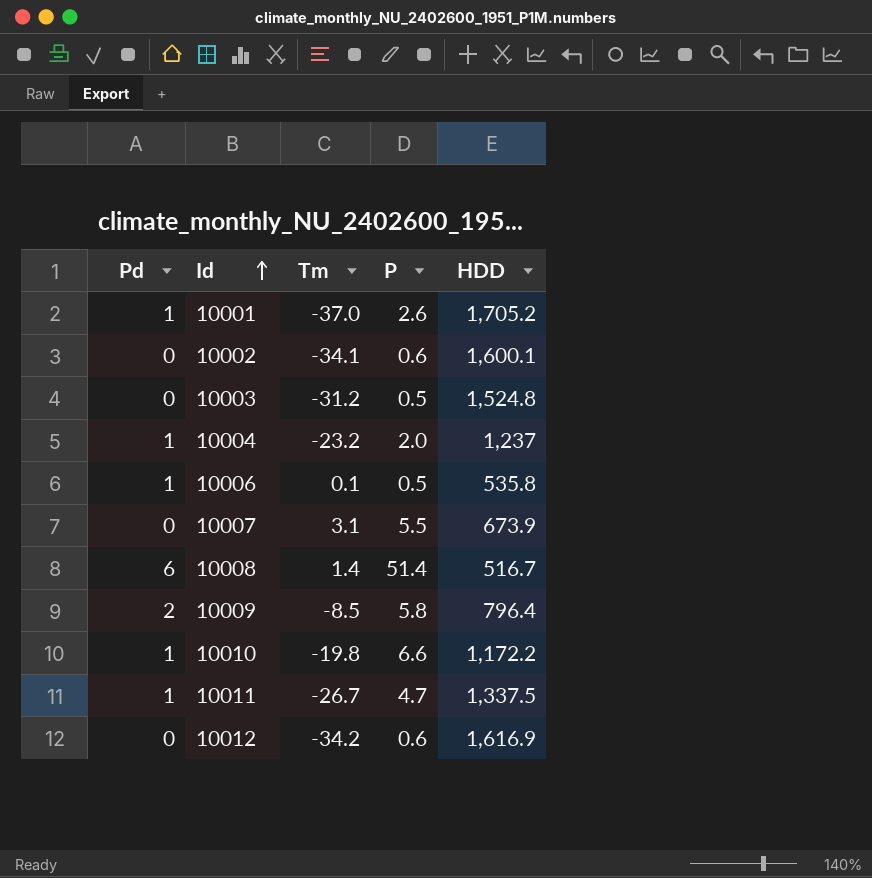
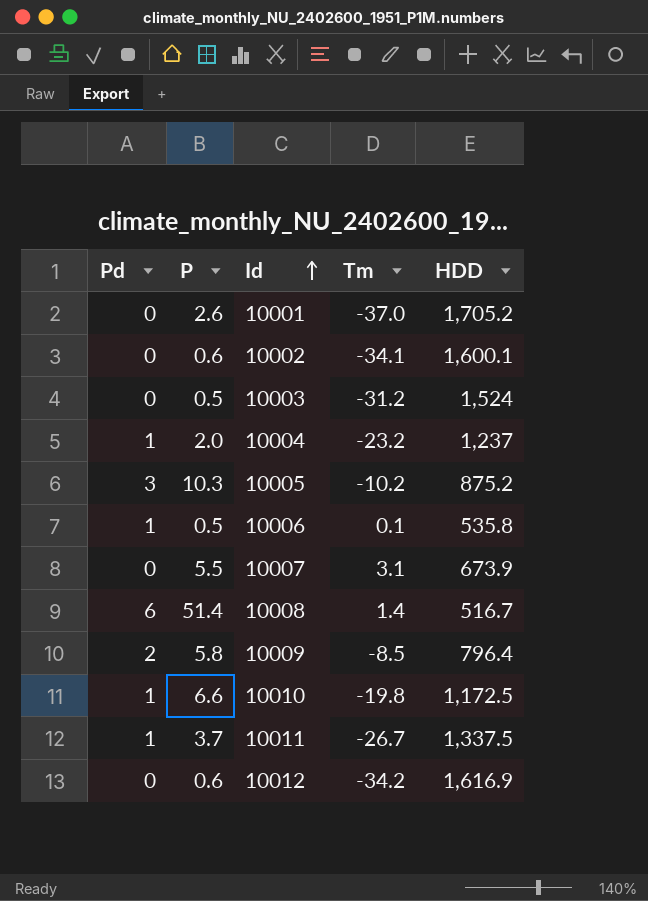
column P | position: 4 -> 2
10001 | Pd: 1 -> 0
10003 | HDD: 1,524.8 -> 1,524
row 10005: none -> 3 | 10.3 | -10.2 | 875.2
10010 | HDD: 1,172.2 -> 1,172.5
10011 | P: 4.7 -> 3.7

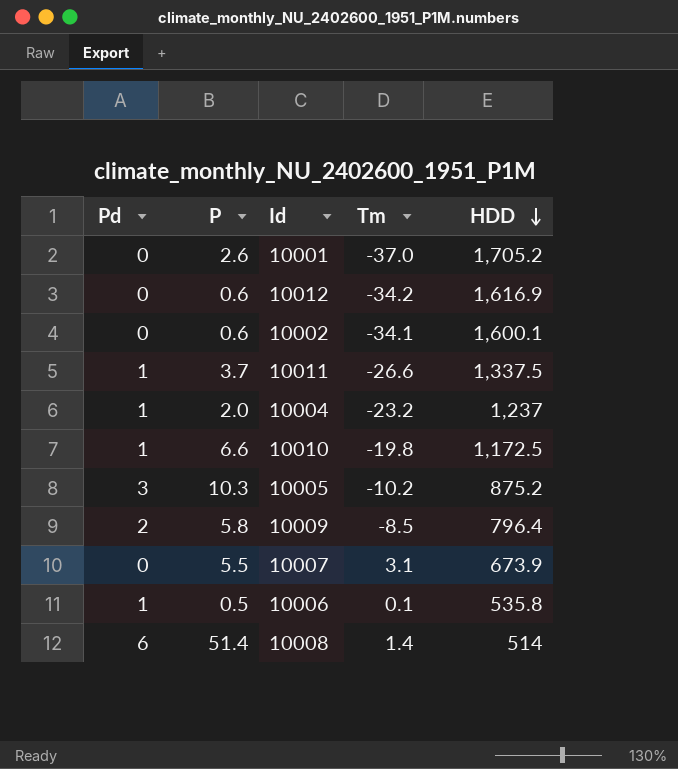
row order: Id ascending -> HDD descending
row 10003: 0 | 0.5 | -31.2 | 1,524 -> none
10011 | Tm: -26.7 -> -26.6
10008 | HDD: 516.7 -> 514

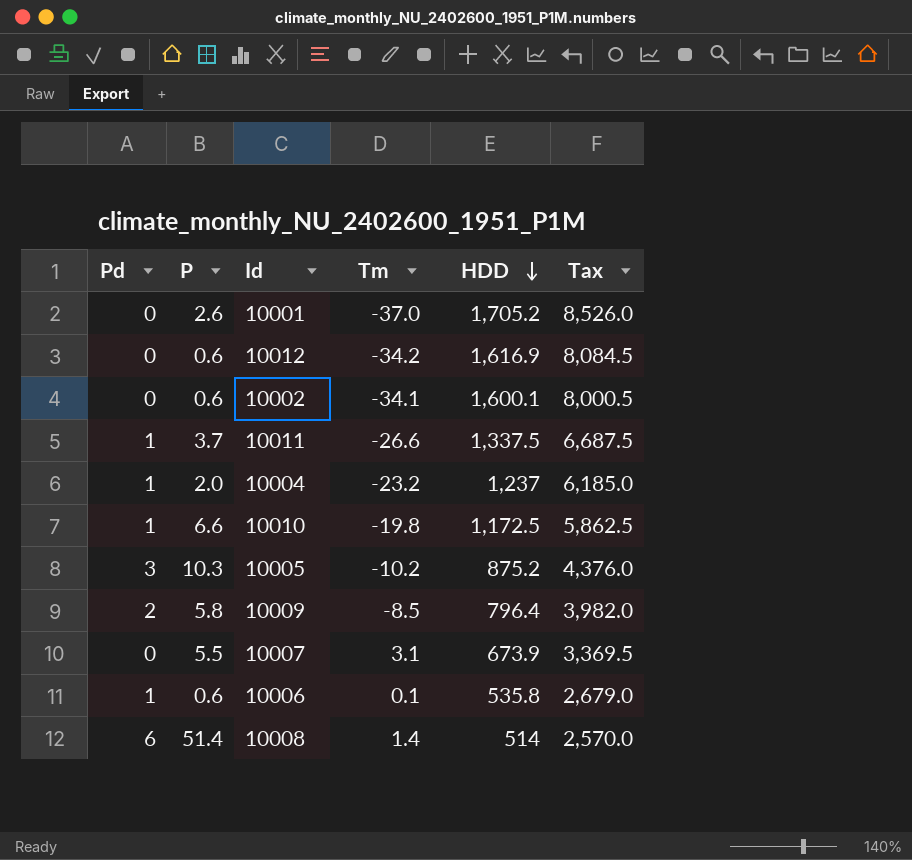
column Tax | formula: none -> [HDD] * 5
10006 | P: 0.5 -> 0.6

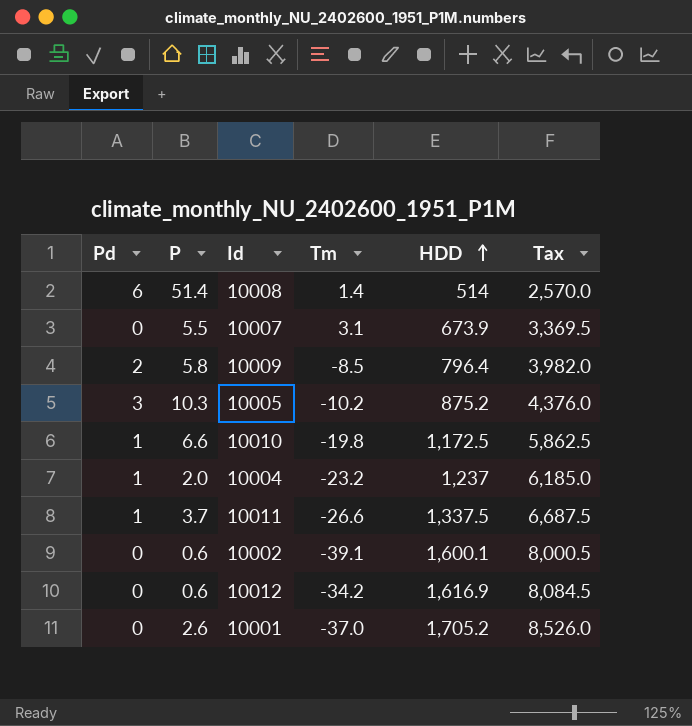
row order: HDD descending -> HDD ascending
row 10006: 1 | 0.6 | 0.1 | 535.8 | 2,679.0 -> none
10002 | Tm: -34.1 -> -39.1

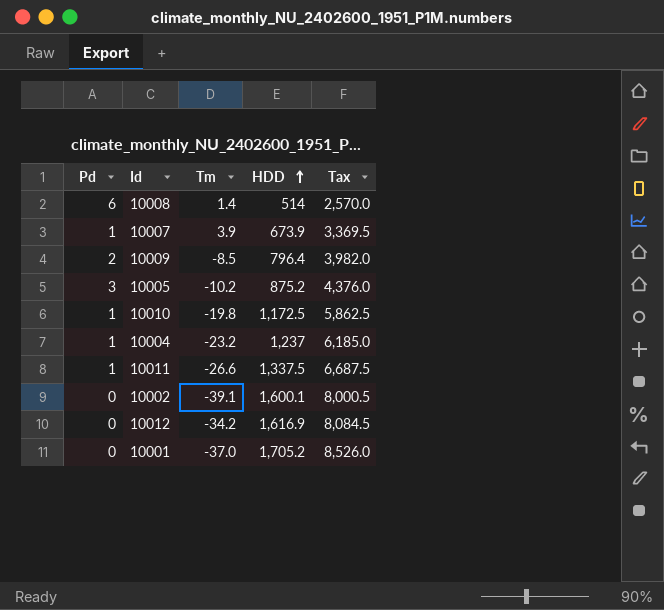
column P | position: 2 -> none
10007 | Pd: 0 -> 1
10007 | Tm: 3.1 -> 3.9

